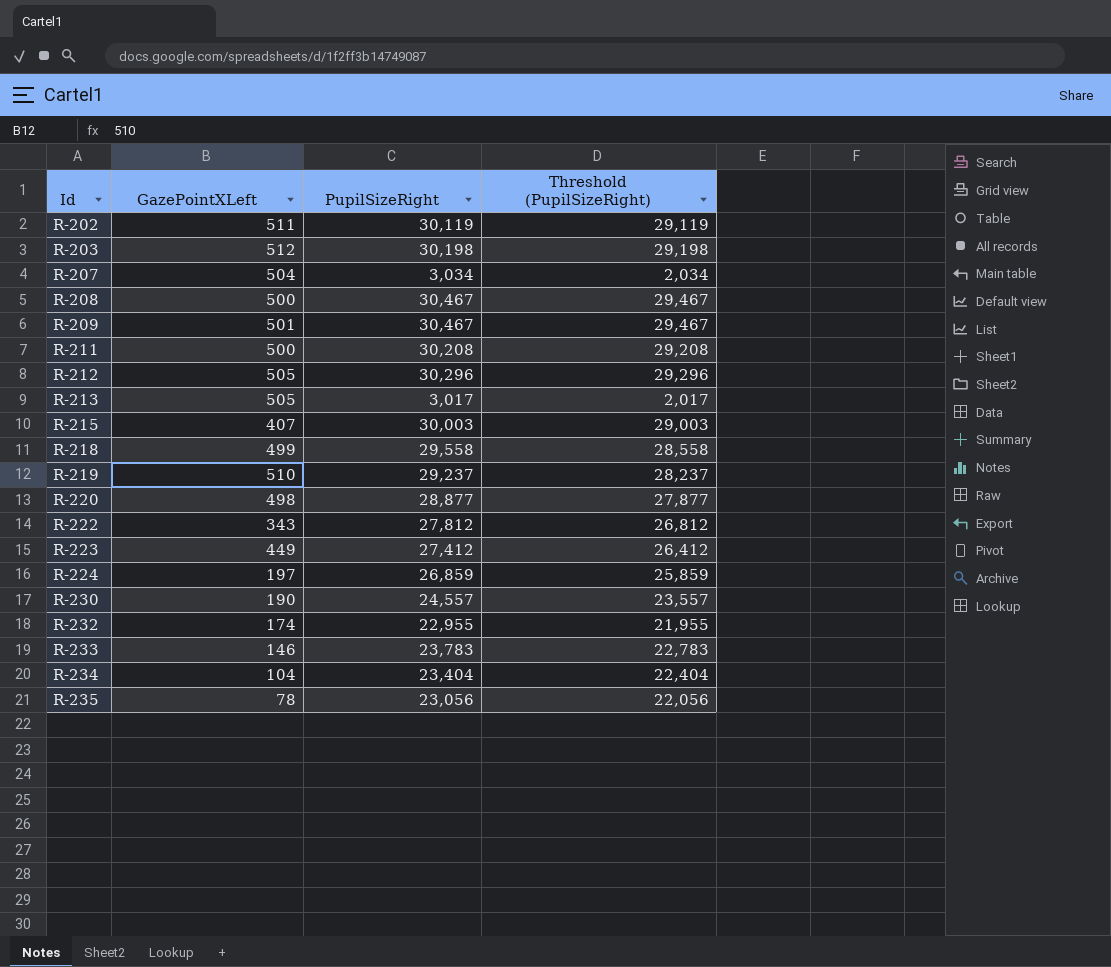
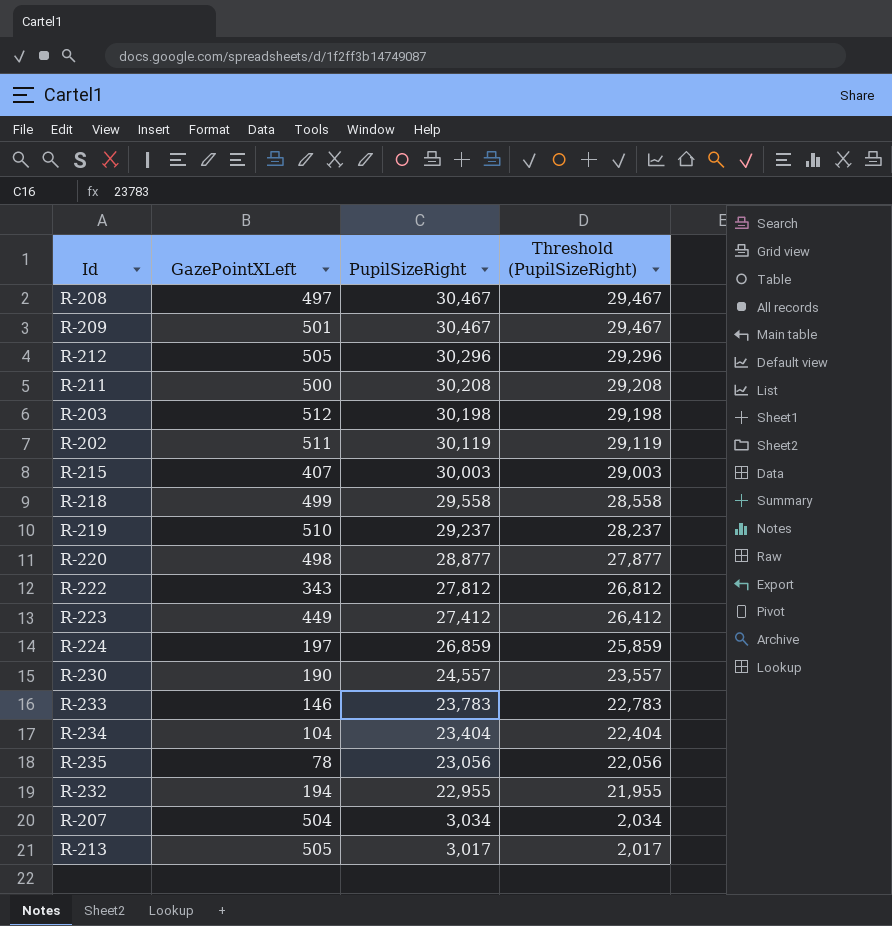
row order: Id ascending -> PupilSizeRight descending
R-208 | GazePointXLeft: 500 -> 497
R-232 | GazePointXLeft: 174 -> 194

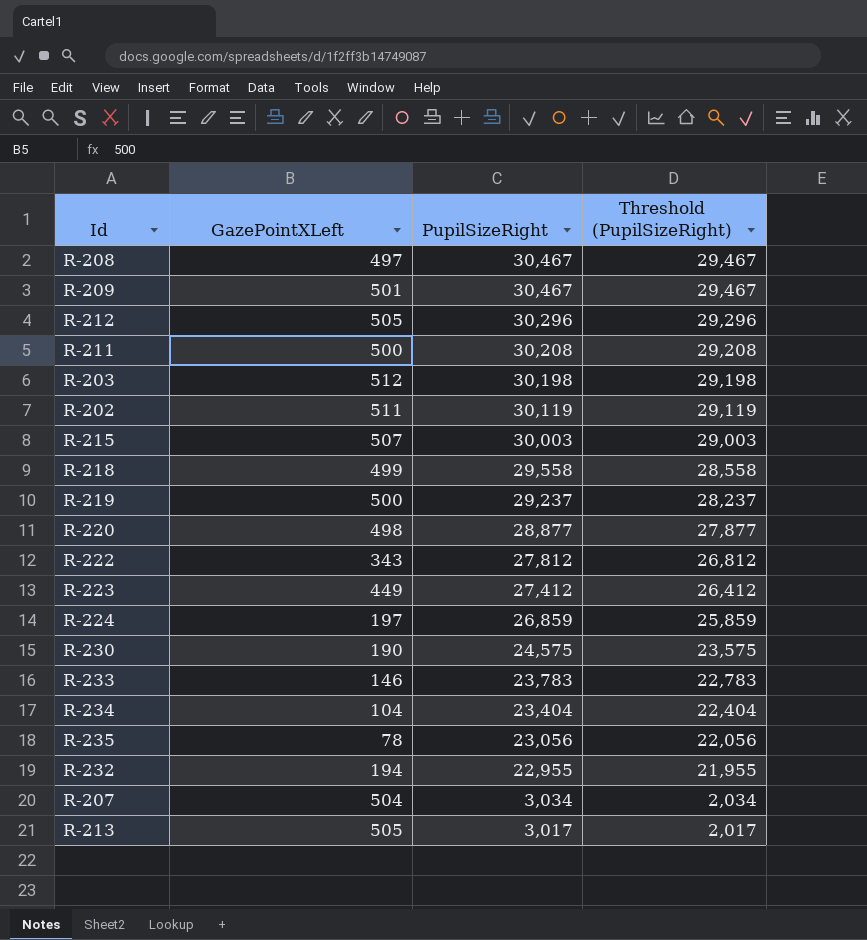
R-215 | GazePointXLeft: 407 -> 507
R-219 | GazePointXLeft: 510 -> 500
R-230 | PupilSizeRight: 24,557 -> 24,575
R-230 | Threshold (PupilSizeRight): 23,557 -> 23,575

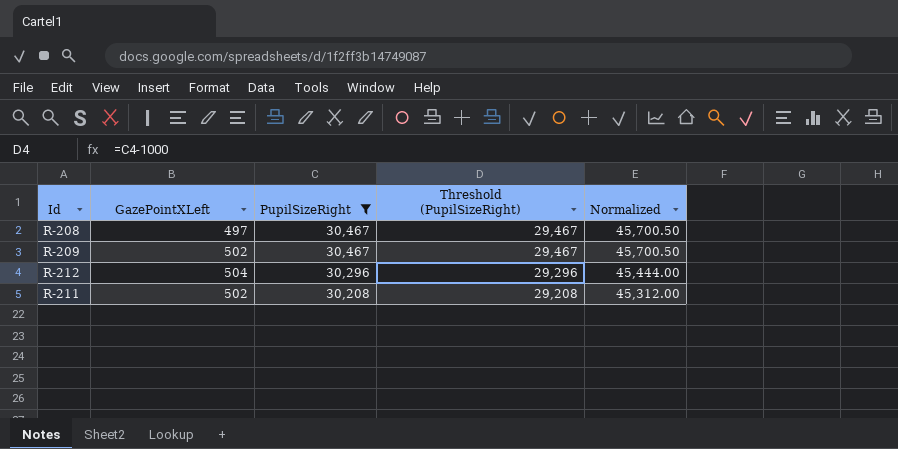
filter: none -> PupilSizeRight >= 30,208
column Normalized | formula: none -> [PupilSizeRight] * 1.5
R-209 | GazePointXLeft: 501 -> 502
R-212 | GazePointXLeft: 505 -> 504
R-211 | GazePointXLeft: 500 -> 502

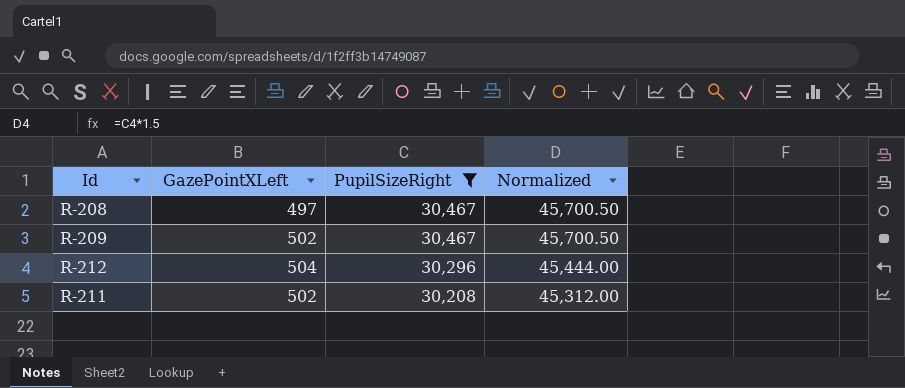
column Threshold (PupilSizeRight) | formula: [PupilSizeRight] - 1000 -> none

